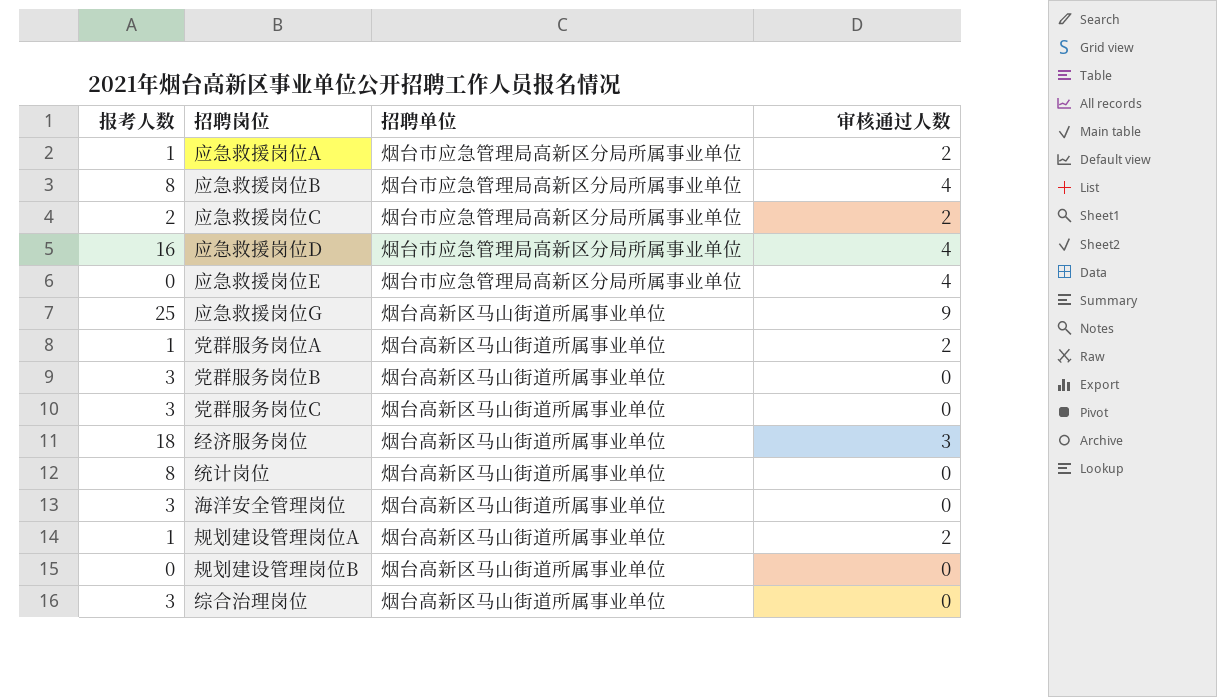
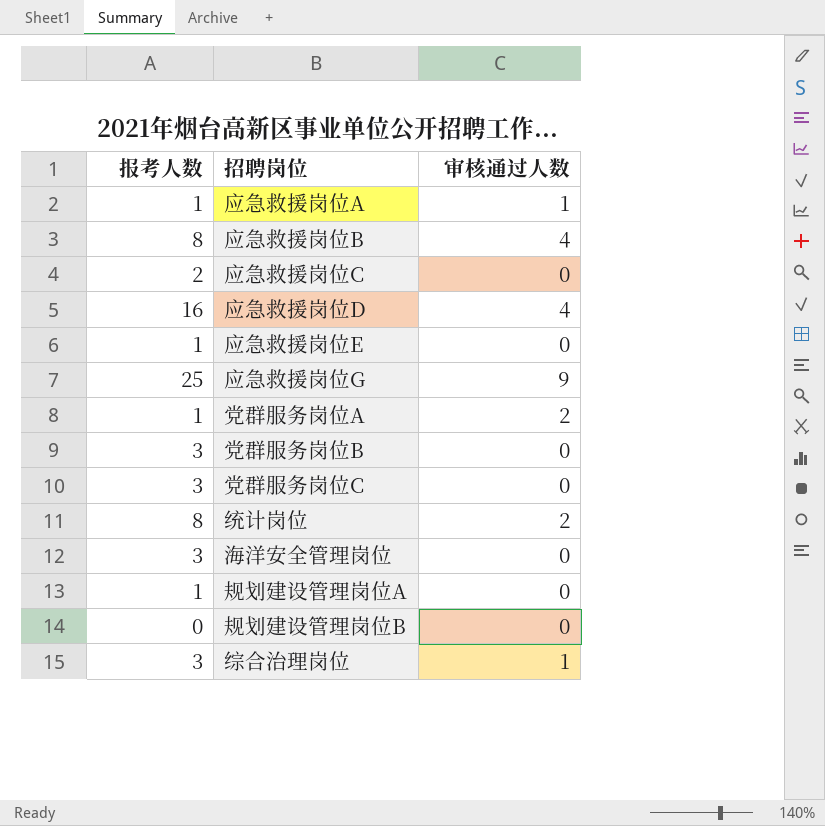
column 招聘单位 | position: 3 -> none
row 经济服务岗位: 18 | 烟台高新区马山街道所属事业单位 | 3 -> none
应急救援岗位A | 审核通过人数: 2 -> 1
应急救援岗位C | 审核通过人数: 2 -> 0
应急救援岗位E | 报考人数: 0 -> 1
应急救援岗位E | 审核通过人数: 4 -> 0
统计岗位 | 审核通过人数: 0 -> 2
规划建设管理岗位A | 审核通过人数: 2 -> 0
综合治理岗位 | 审核通过人数: 0 -> 1

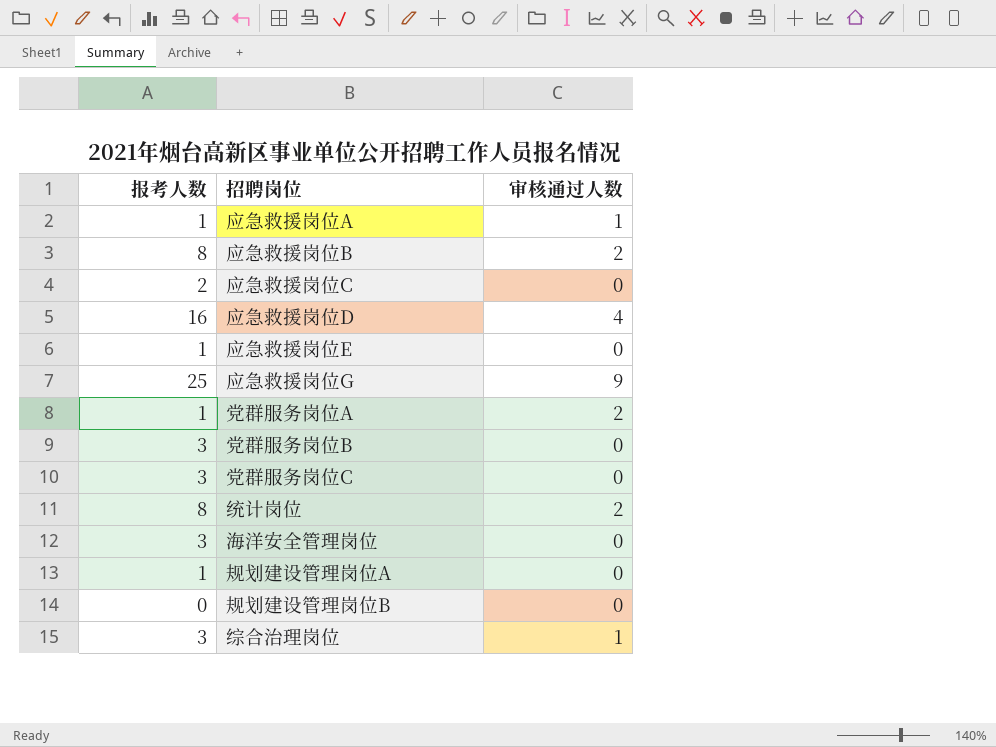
应急救援岗位B | 审核通过人数: 4 -> 2

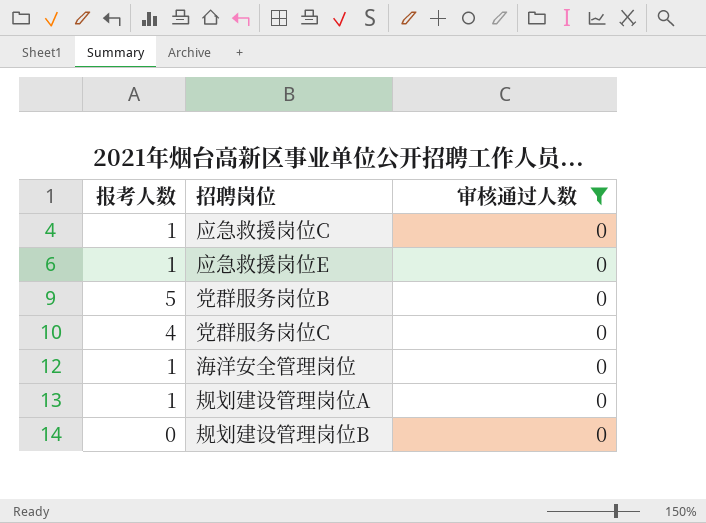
filter: none -> 审核通过人数 = 0
应急救援岗位C | 报考人数: 2 -> 1
党群服务岗位B | 报考人数: 3 -> 5
党群服务岗位C | 报考人数: 3 -> 4
海洋安全管理岗位 | 报考人数: 3 -> 1

